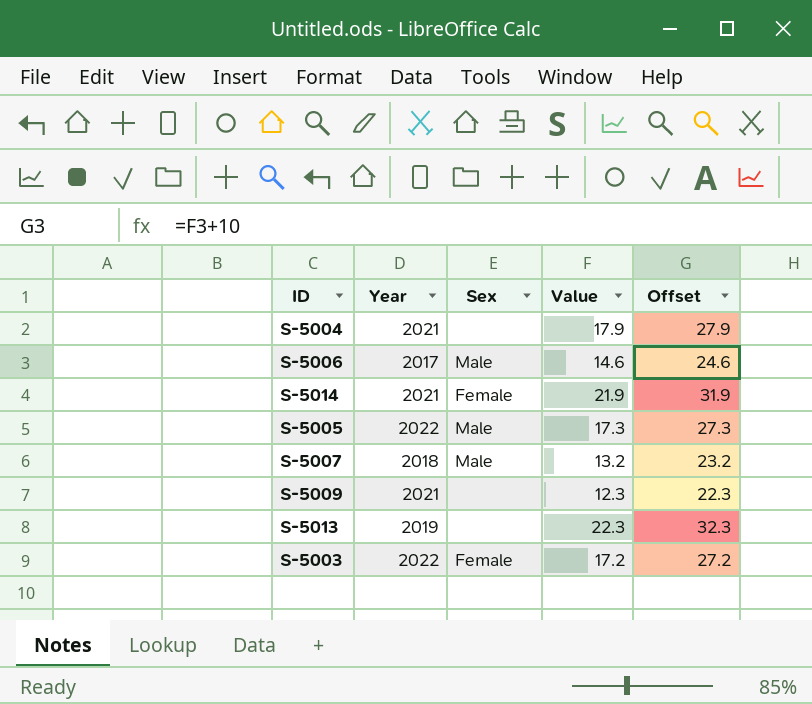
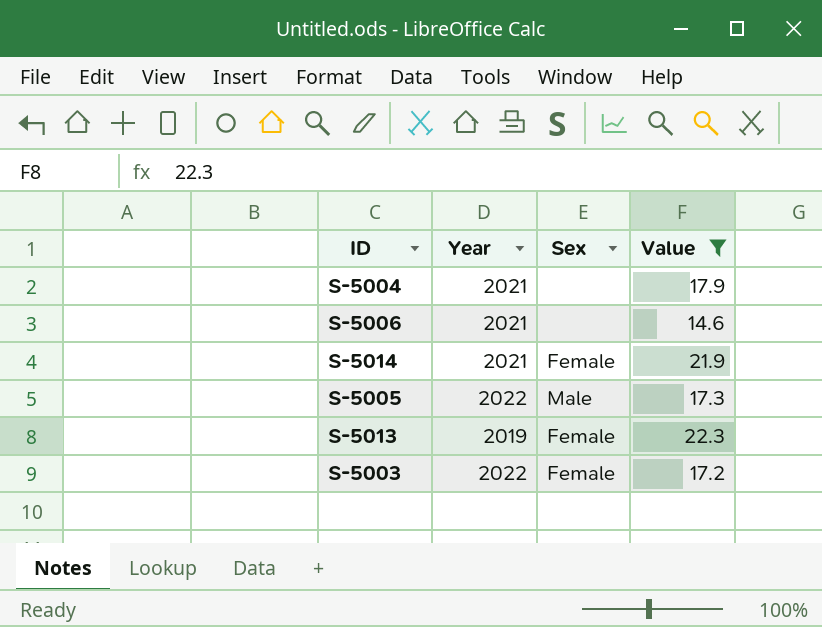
filter: none -> Value >= 14.6
column Offset | formula: [Value] + 10 -> none
S-5006 | Year: 2017 -> 2021
S-5006 | Sex: Male -> none
S-5013 | Sex: none -> Female

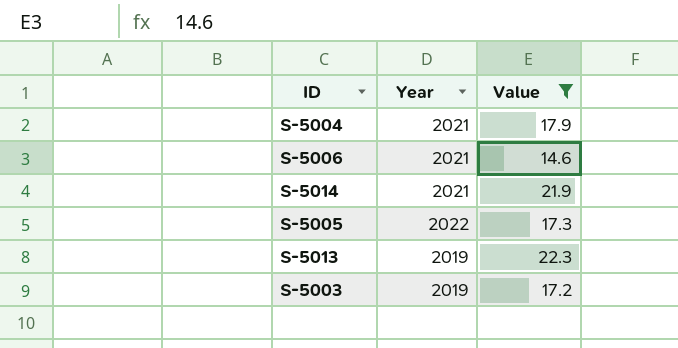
column Sex | position: 3 -> none
S-5003 | Year: 2022 -> 2019

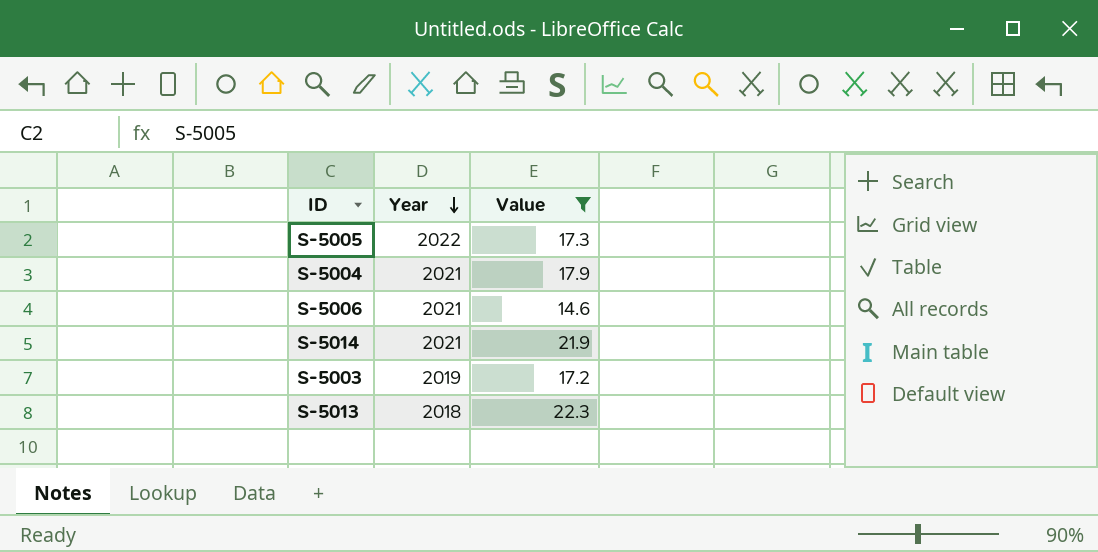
row order: none -> Year descending
S-5013 | Year: 2019 -> 2018

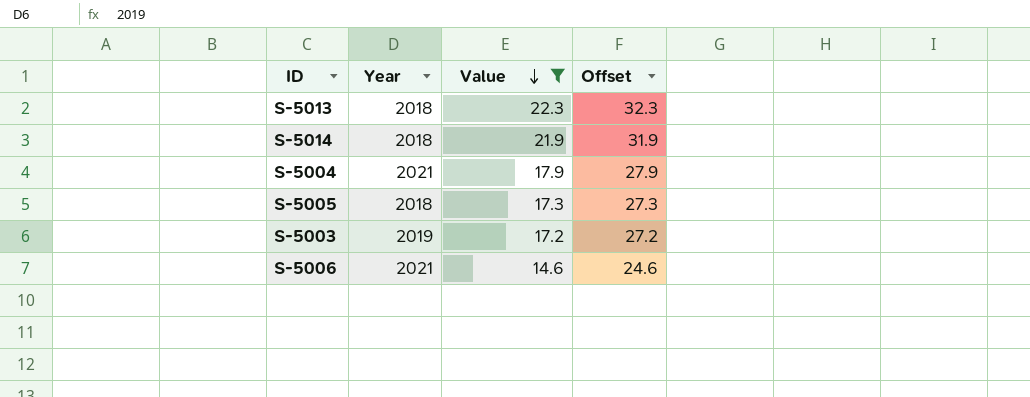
row order: Year descending -> Value descending
column Offset | formula: none -> [Value] + 10
S-5014 | Year: 2021 -> 2018
S-5005 | Year: 2022 -> 2018

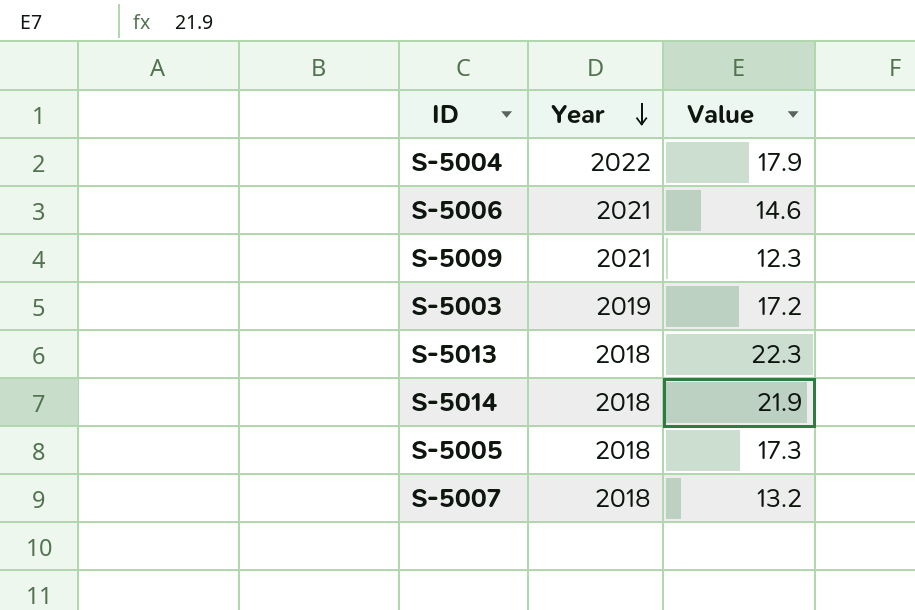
filter: Value >= 14.6 -> none
row order: Value descending -> Year descending
column Offset | formula: [Value] + 10 -> none
S-5004 | Year: 2021 -> 2022

